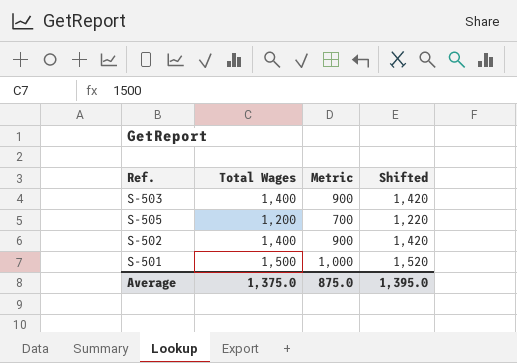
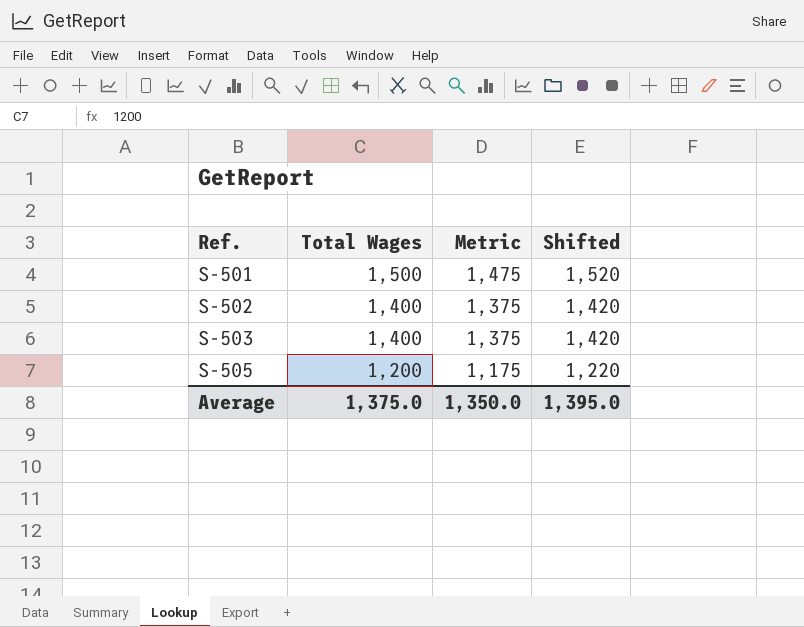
row order: none -> Ref. ascending
column Metric | formula: [Total Wages] - 500 -> [Total Wages] - 25
Average | Metric: 875.0 -> 1,350.0

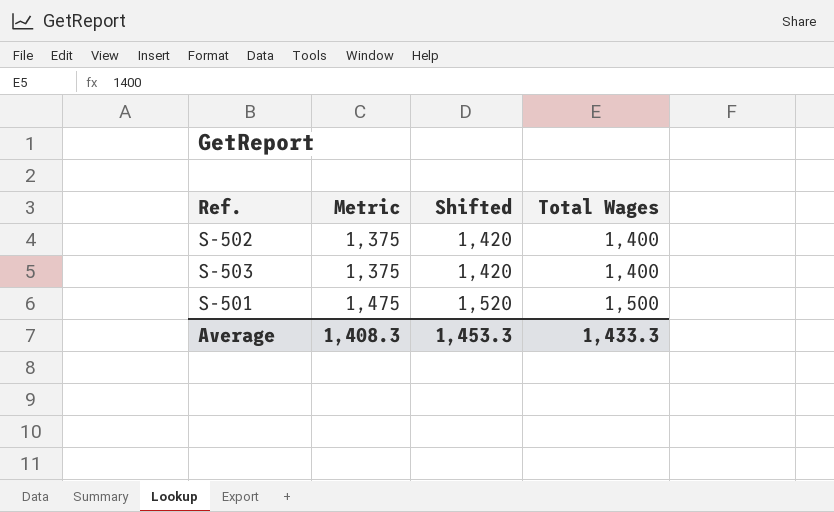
row order: Ref. ascending -> Metric ascending
column Total Wages | position: 2 -> 4
row S-505: 1,200 | 1,175 | 1,220 -> none
Average | Metric: 1,350.0 -> 1,408.3
Average | Shifted: 1,395.0 -> 1,453.3
Average | Total Wages: 1,375.0 -> 1,433.3

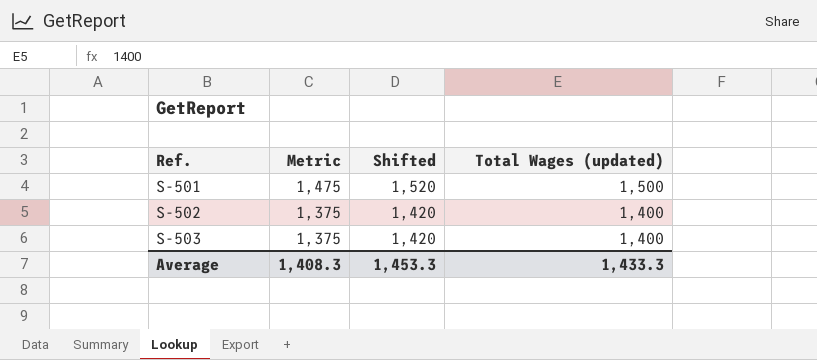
row order: Metric ascending -> Ref. ascending
column name: Total Wages -> Total Wages (updated)

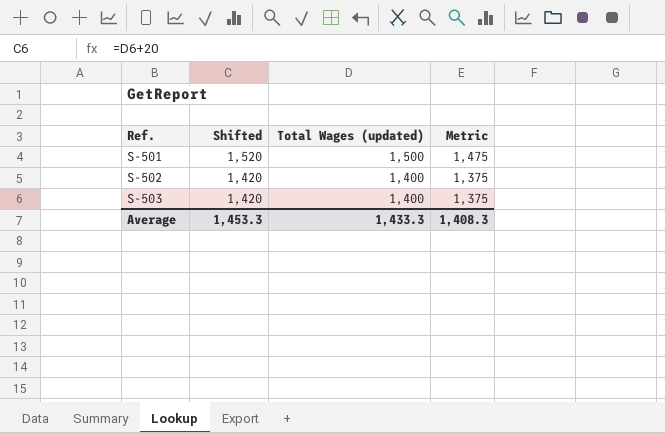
column Metric | position: 2 -> 4

